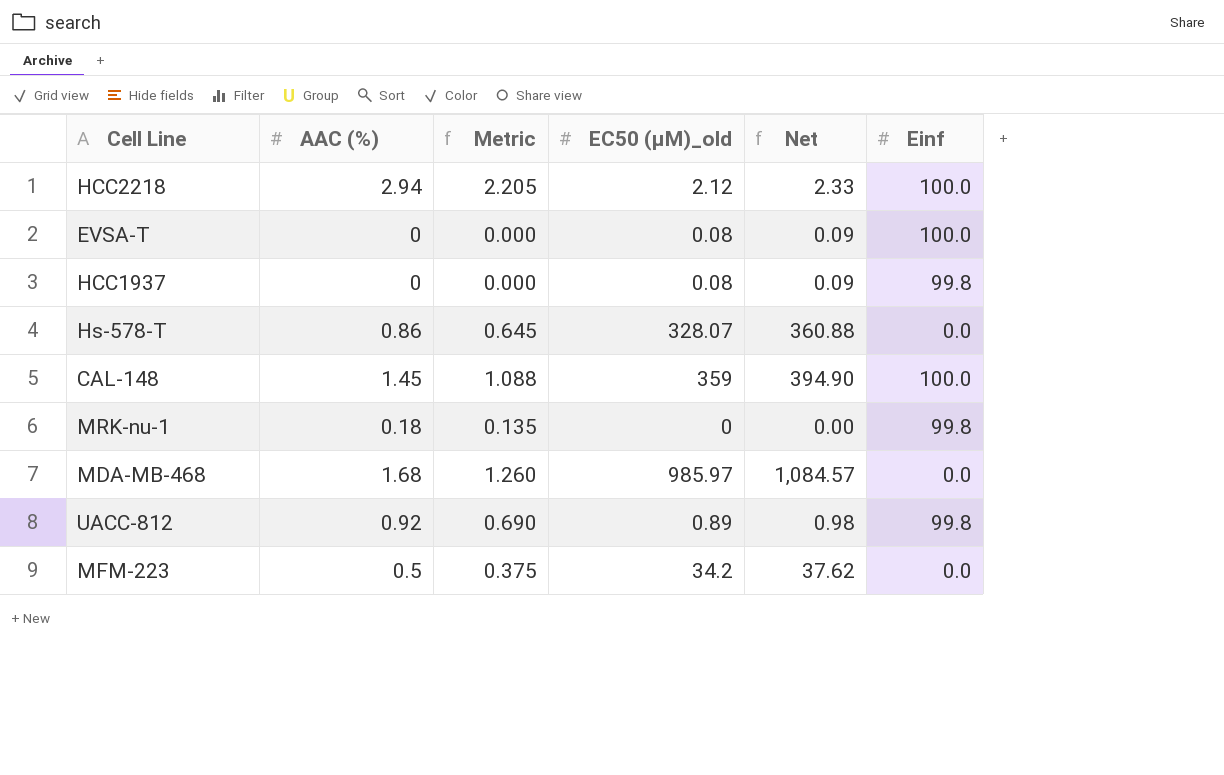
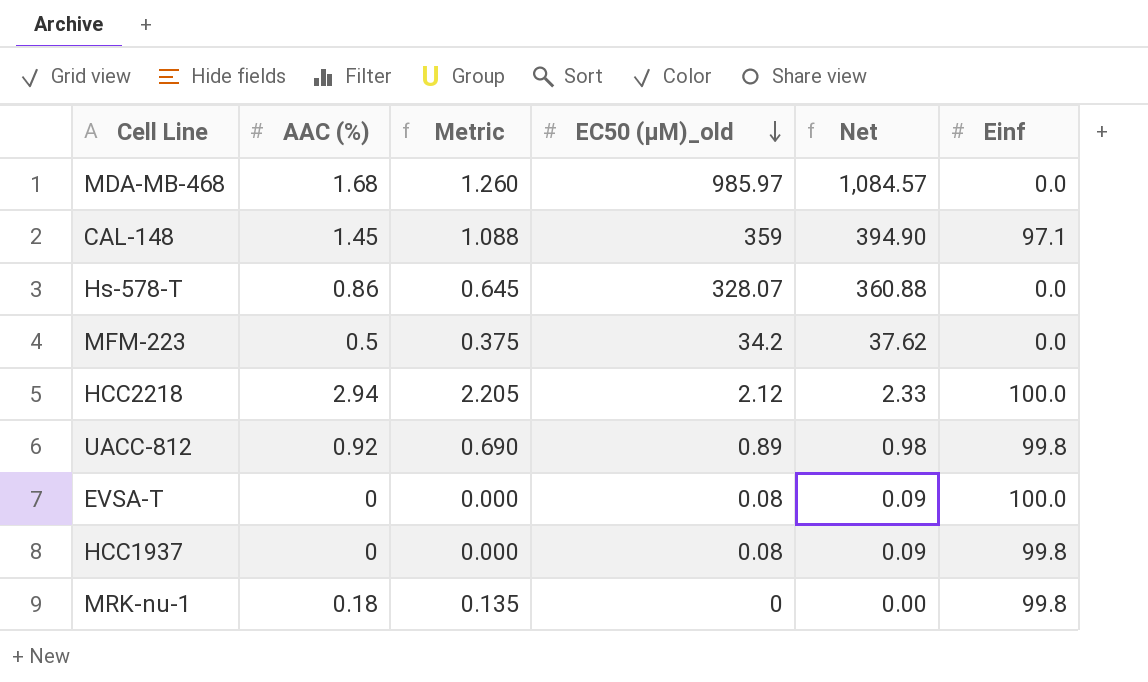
row order: none -> EC50 (µM)_old descending
CAL-148 | Einf: 100.0 -> 97.1

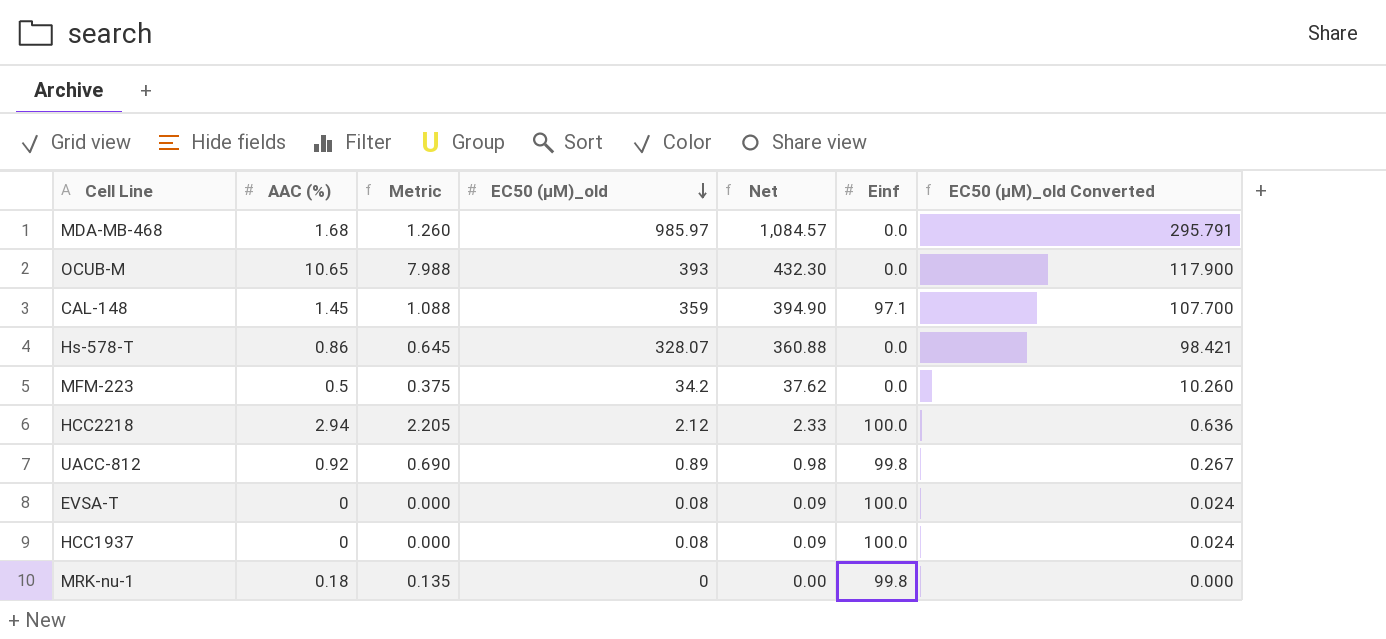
column EC50 (µM)_old Converted | formula: none -> [EC50 (µM)_old] * 0.3
row OCUB-M: none -> 10.65 | 7.988 | 393 | 432.30 | 0.0 | 117.900
HCC1937 | Einf: 99.8 -> 100.0

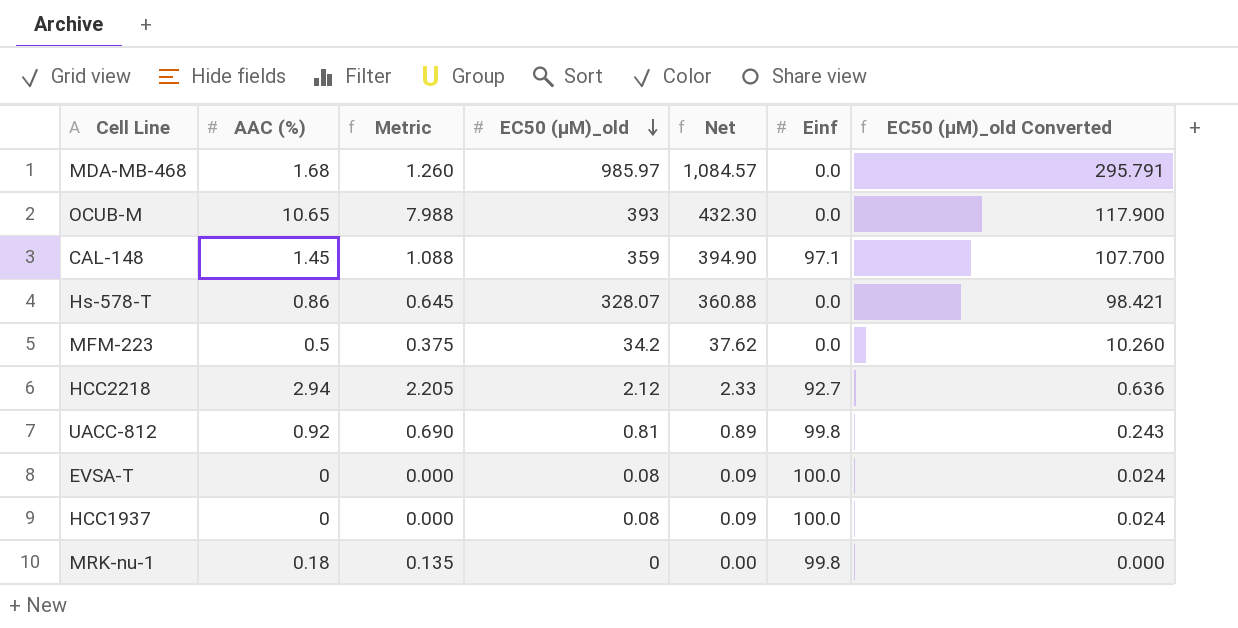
HCC2218 | Einf: 100.0 -> 92.7
UACC-812 | EC50 (µM)_old: 0.89 -> 0.81
UACC-812 | Net: 0.98 -> 0.89
UACC-812 | EC50 (µM)_old Converted: 0.267 -> 0.243

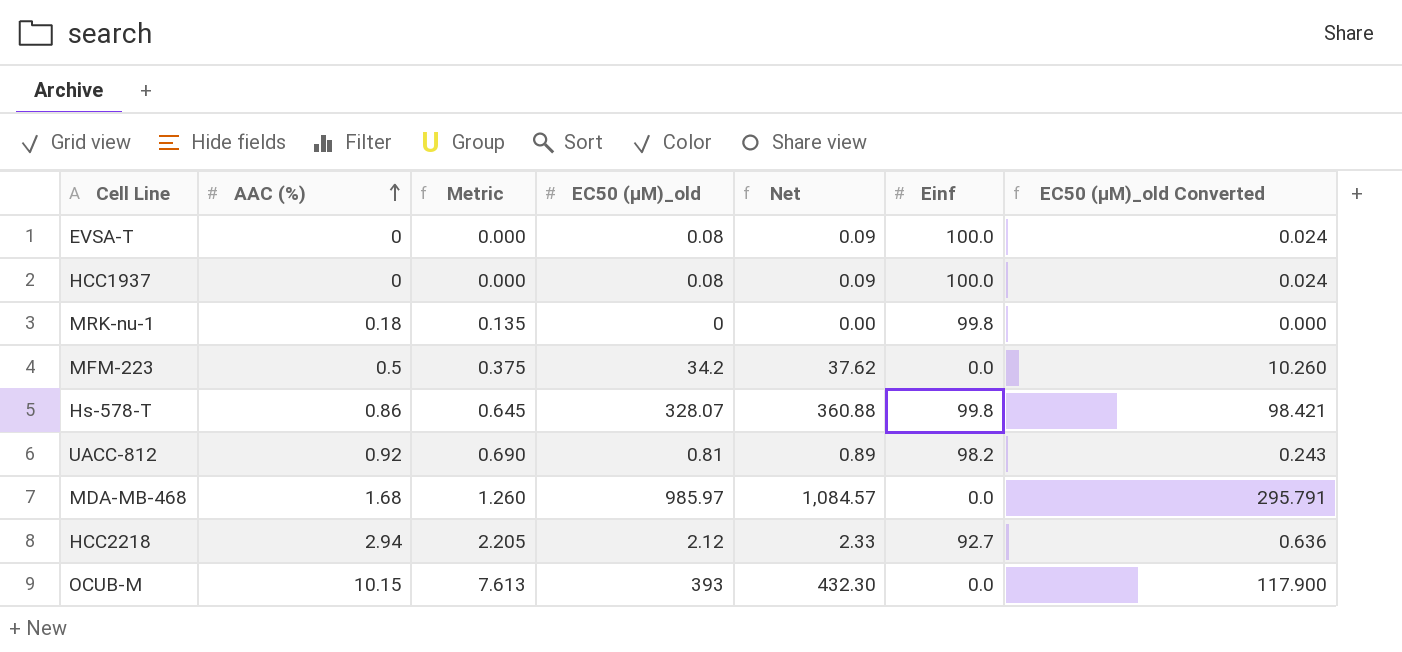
row order: EC50 (µM)_old descending -> AAC (%) ascending
row CAL-148: 1.45 | 1.088 | 359 | 394.90 | 97.1 | 107.700 -> none
Hs-578-T | Einf: 0.0 -> 99.8
UACC-812 | Einf: 99.8 -> 98.2
OCUB-M | AAC (%): 10.65 -> 10.15
OCUB-M | Metric: 7.988 -> 7.613

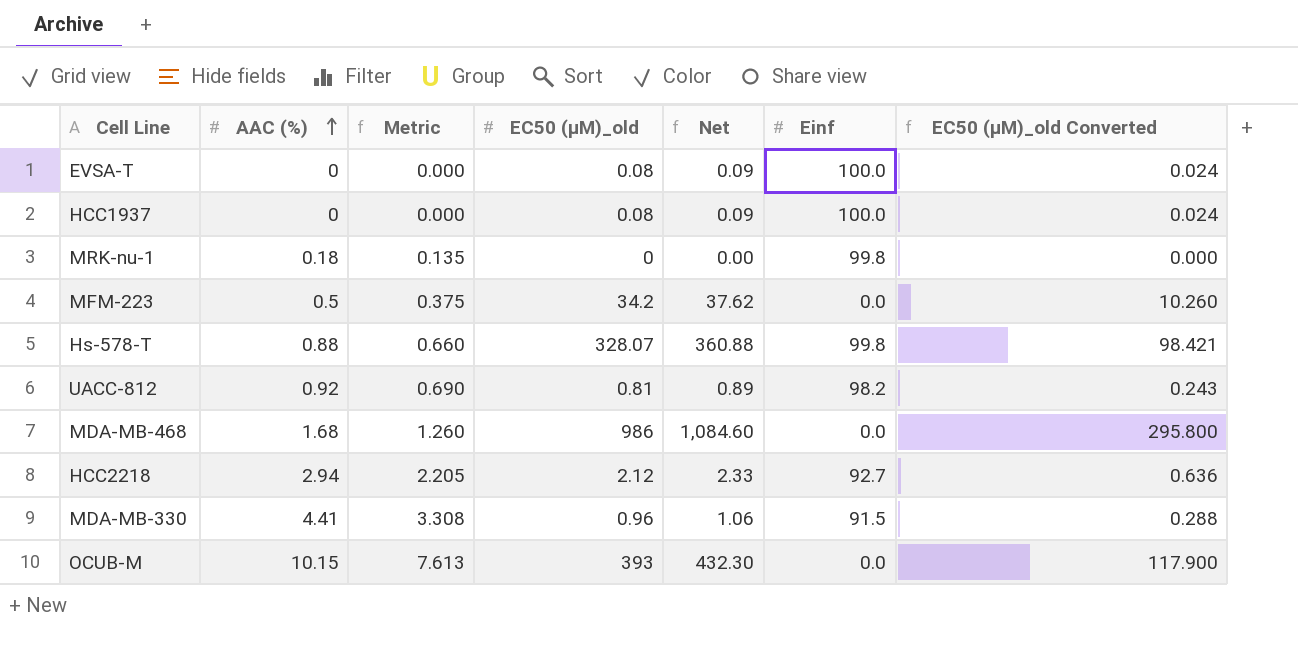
Hs-578-T | AAC (%): 0.86 -> 0.88
Hs-578-T | Metric: 0.645 -> 0.660
MDA-MB-468 | EC50 (µM)_old: 985.97 -> 986
MDA-MB-468 | Net: 1,084.57 -> 1,084.60
MDA-MB-468 | EC50 (µM)_old Converted: 295.791 -> 295.800
row MDA-MB-330: none -> 4.41 | 3.308 | 0.96 | 1.06 | 91.5 | 0.288

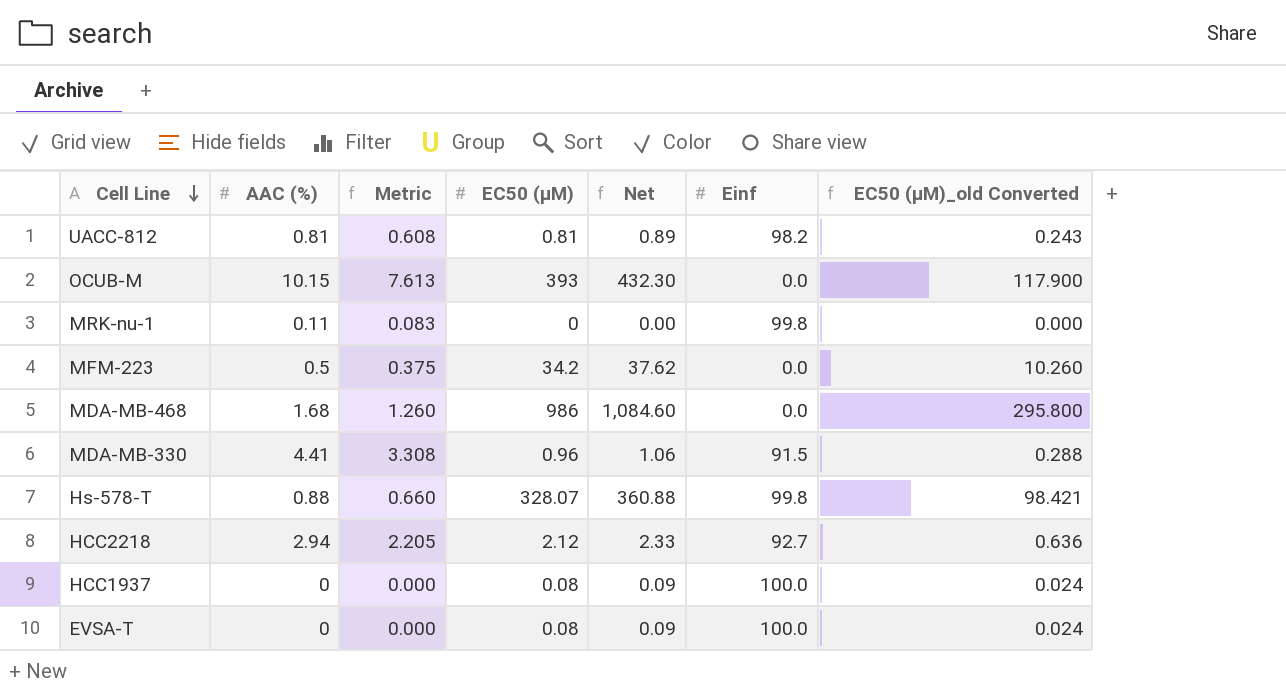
row order: AAC (%) ascending -> Cell Line descending
column name: EC50 (µM)_old -> EC50 (µM)
UACC-812 | AAC (%): 0.92 -> 0.81
UACC-812 | Metric: 0.690 -> 0.608
MRK-nu-1 | AAC (%): 0.18 -> 0.11
MRK-nu-1 | Metric: 0.135 -> 0.083

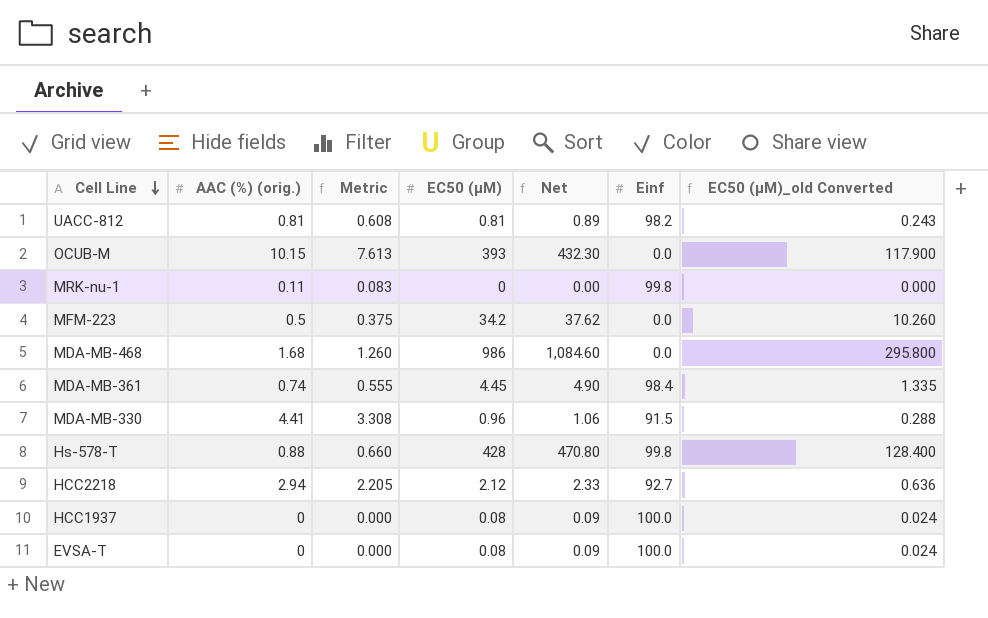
column name: AAC (%) -> AAC (%) (orig.)
row MDA-MB-361: none -> 0.74 | 0.555 | 4.45 | 4.90 | 98.4 | 1.335
Hs-578-T | EC50 (µM): 328.07 -> 428
Hs-578-T | Net: 360.88 -> 470.80
Hs-578-T | EC50 (µM)_old Converted: 98.421 -> 128.400

